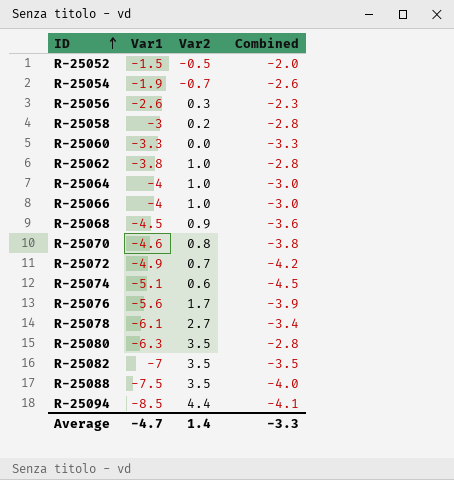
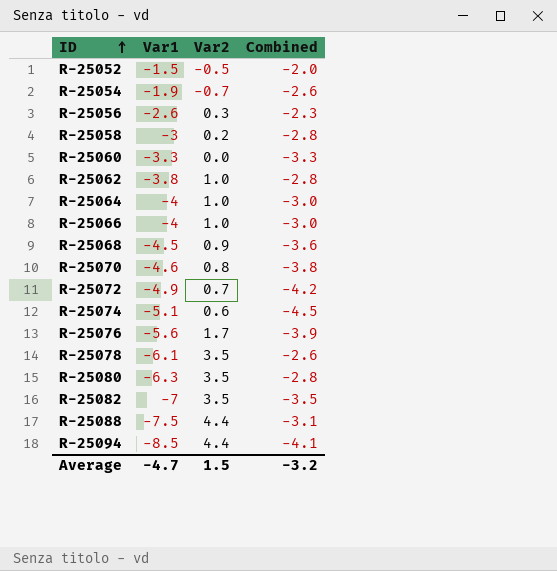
R-25078 | Var2: 2.7 -> 3.5
R-25078 | Combined: -3.4 -> -2.6
R-25088 | Var2: 3.5 -> 4.4
R-25088 | Combined: -4.0 -> -3.1
Average | Var2: 1.4 -> 1.5
Average | Combined: -3.3 -> -3.2

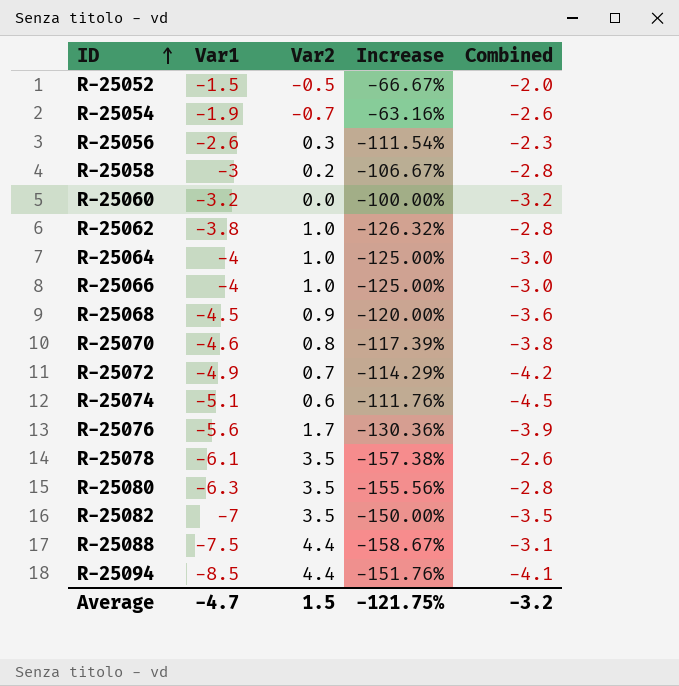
column Increase | formula: none -> ([Var2] - [Var1]) / [Var1]
R-25060 | Var1: -3.3 -> -3.2
R-25060 | Combined: -3.3 -> -3.2

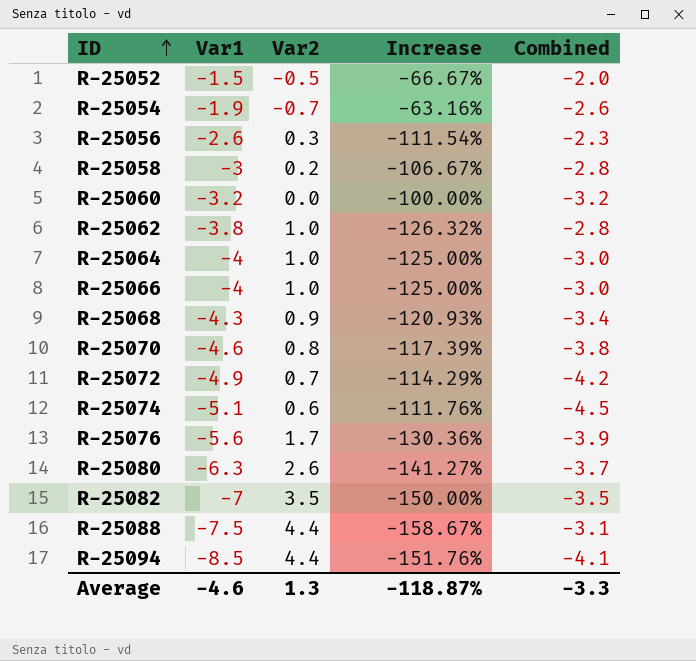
row R-25078: -6.1 | 3.5 | -157.38% | -2.6 -> none
R-25068 | Var1: -4.5 -> -4.3
R-25068 | Increase: -120.00% -> -120.93%
R-25068 | Combined: -3.6 -> -3.4
R-25080 | Var2: 3.5 -> 2.6
R-25080 | Increase: -155.56% -> -141.27%
R-25080 | Combined: -2.8 -> -3.7
Average | Var1: -4.7 -> -4.6
Average | Var2: 1.5 -> 1.3
Average | Increase: -121.75% -> -118.87%
Average | Combined: -3.2 -> -3.3

